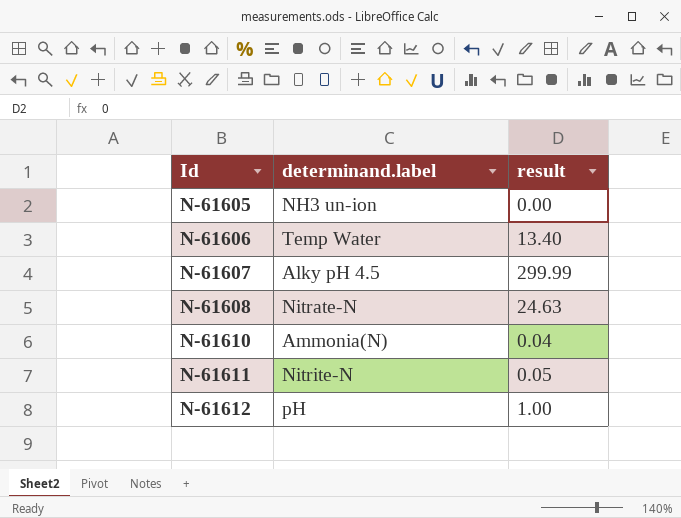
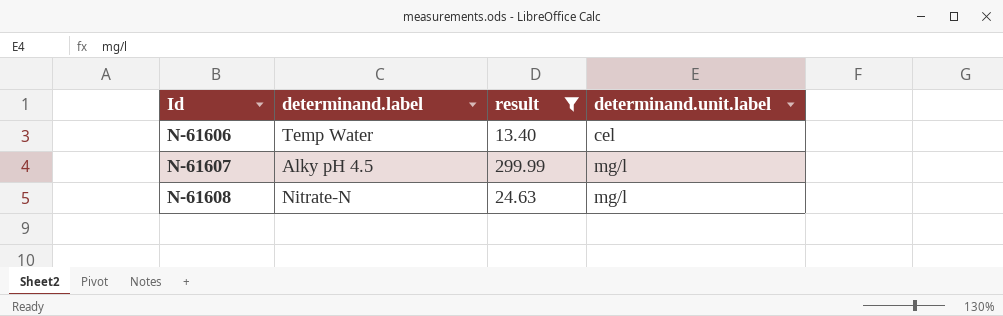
filter: none -> result >= 13.40
column determinand.unit.label | position: none -> 4

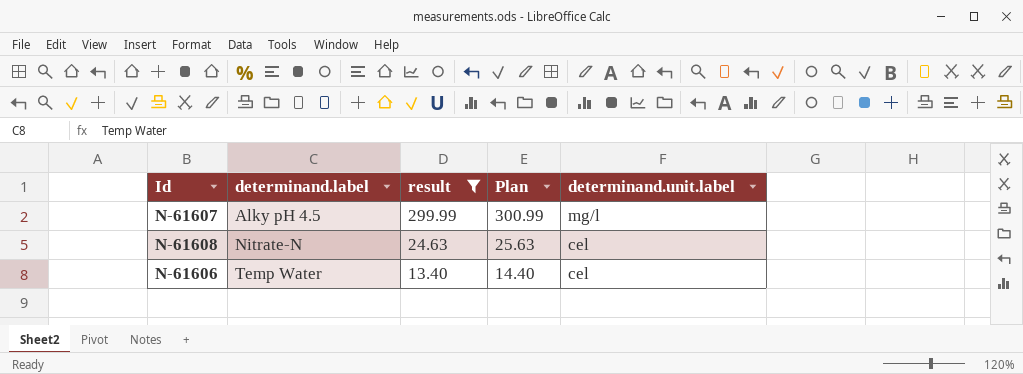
row order: Id ascending -> determinand.label ascending
column Plan | formula: none -> [result] + 1
N-61608 | determinand.unit.label: mg/l -> cel

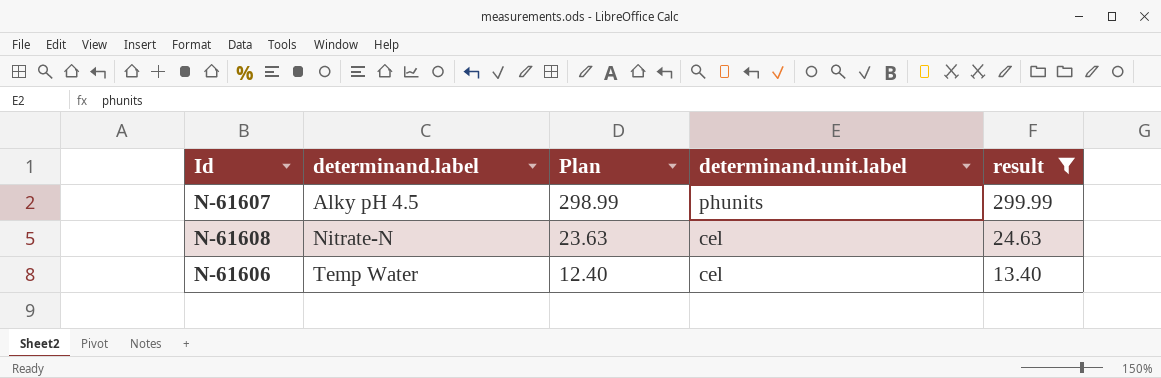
column Plan | formula: [result] + 1 -> [result] - 1
column result | position: 3 -> 5
N-61607 | determinand.unit.label: mg/l -> phunits

